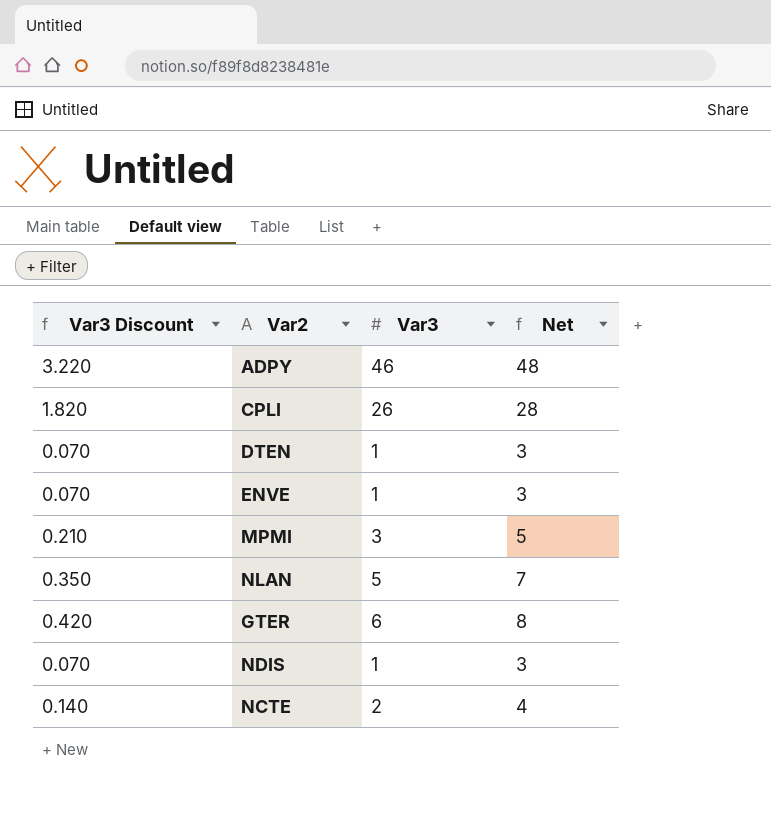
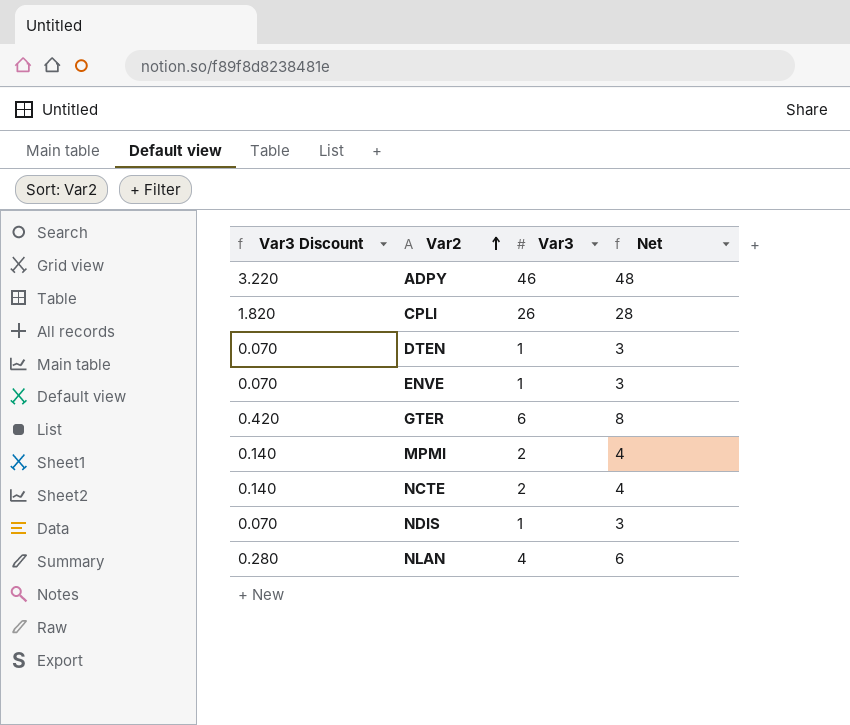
row order: none -> Var2 ascending
MPMI | Var3 Discount: 0.210 -> 0.140
MPMI | Var3: 3 -> 2
MPMI | Net: 5 -> 4
NLAN | Var3 Discount: 0.350 -> 0.280
NLAN | Var3: 5 -> 4
NLAN | Net: 7 -> 6

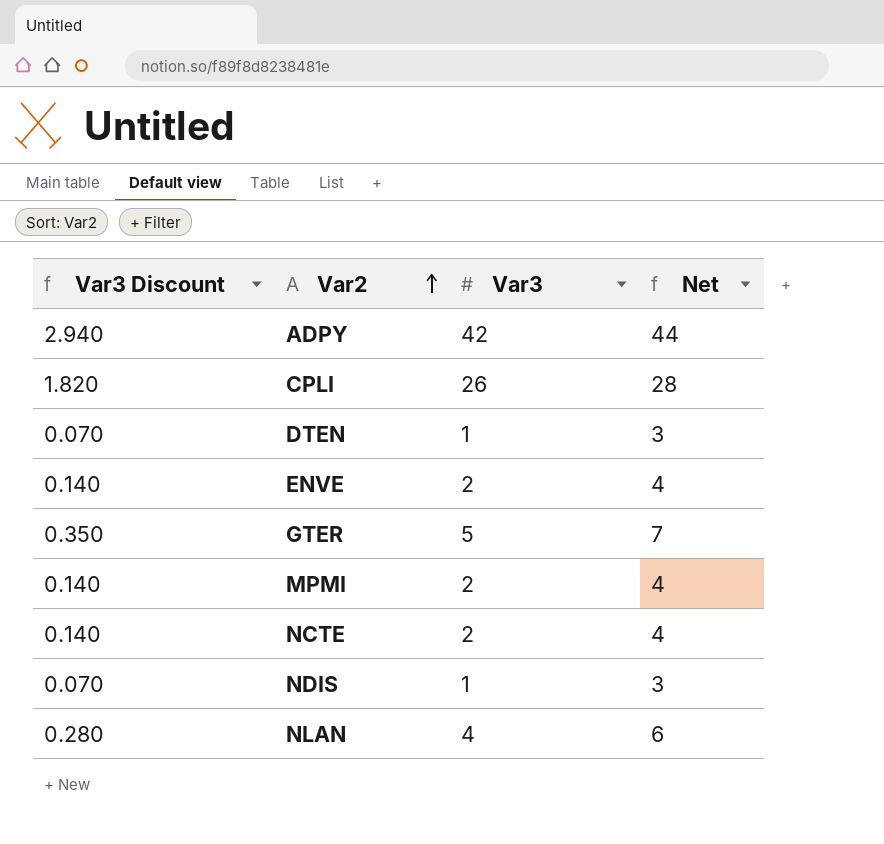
ADPY | Var3 Discount: 3.220 -> 2.940
ADPY | Var3: 46 -> 42
ADPY | Net: 48 -> 44
ENVE | Var3 Discount: 0.070 -> 0.140
ENVE | Var3: 1 -> 2
ENVE | Net: 3 -> 4
GTER | Var3 Discount: 0.420 -> 0.350
GTER | Var3: 6 -> 5
GTER | Net: 8 -> 7

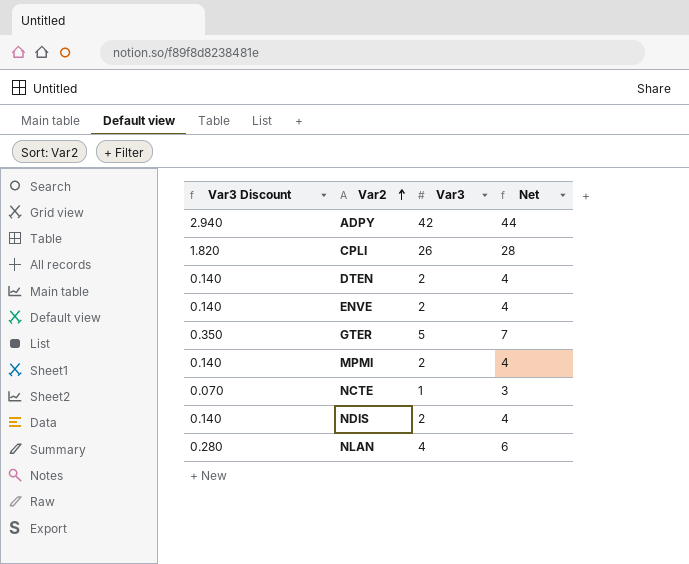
DTEN | Var3 Discount: 0.070 -> 0.140
DTEN | Var3: 1 -> 2
DTEN | Net: 3 -> 4
NCTE | Var3 Discount: 0.140 -> 0.070
NCTE | Var3: 2 -> 1
NCTE | Net: 4 -> 3
NDIS | Var3 Discount: 0.070 -> 0.140
NDIS | Var3: 1 -> 2
NDIS | Net: 3 -> 4

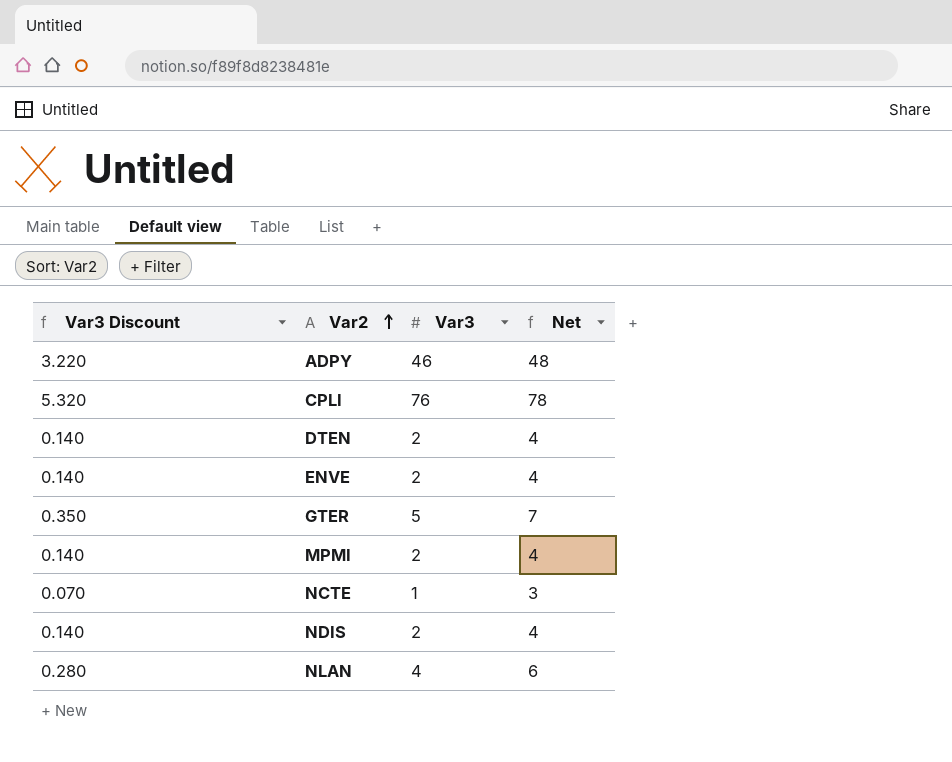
ADPY | Var3 Discount: 2.940 -> 3.220
ADPY | Var3: 42 -> 46
ADPY | Net: 44 -> 48
CPLI | Var3 Discount: 1.820 -> 5.320
CPLI | Var3: 26 -> 76
CPLI | Net: 28 -> 78

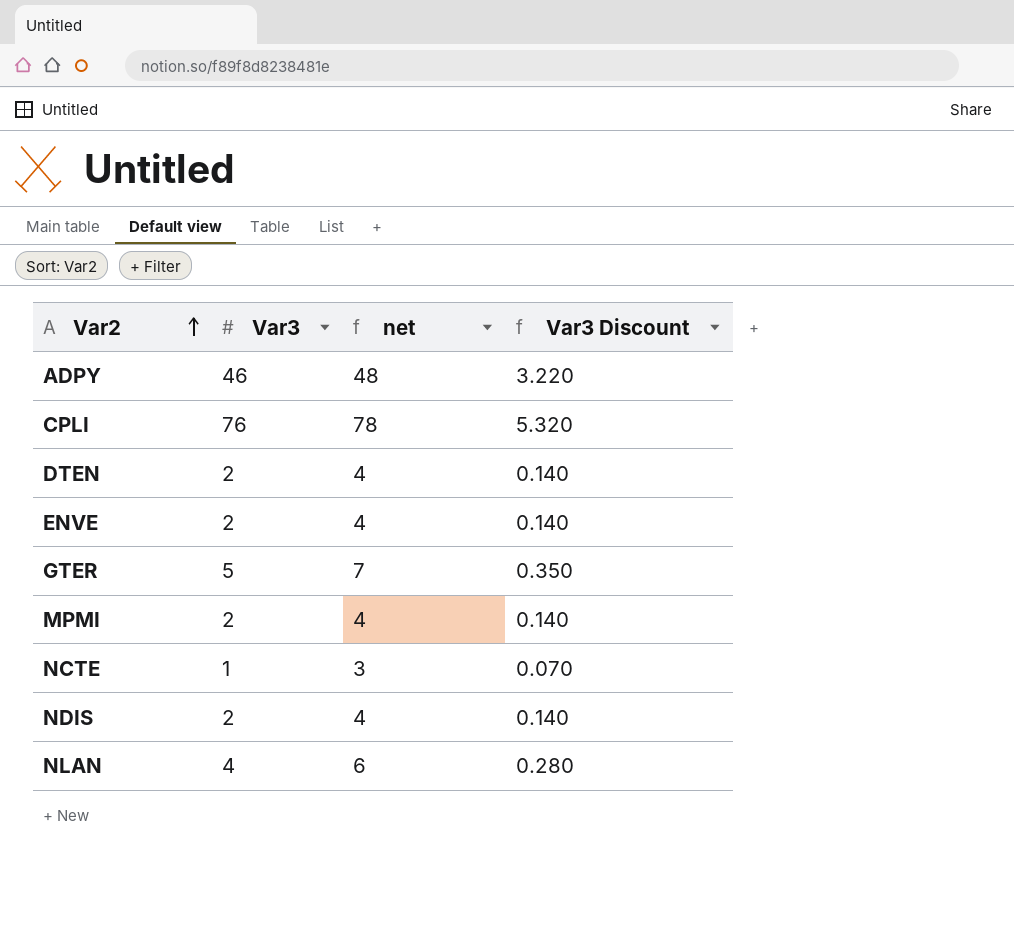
column name: Net -> net
column Var3 Discount | position: 1 -> 4

